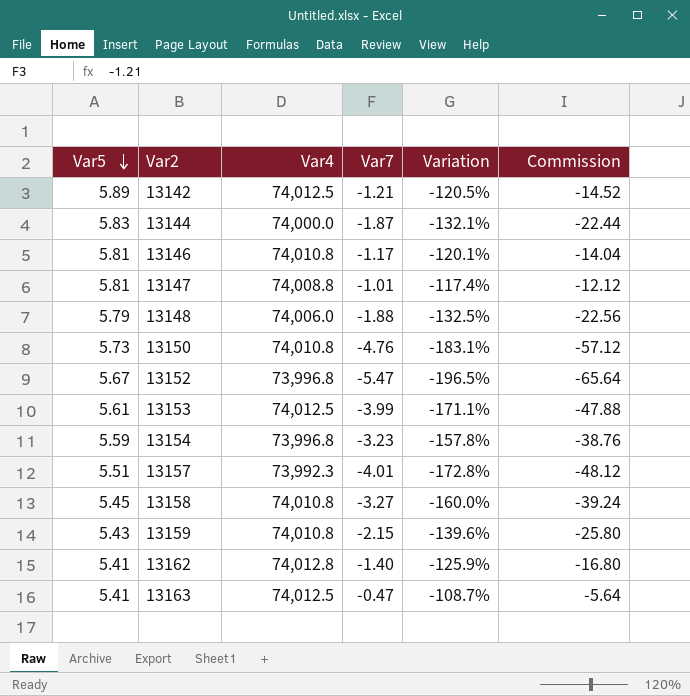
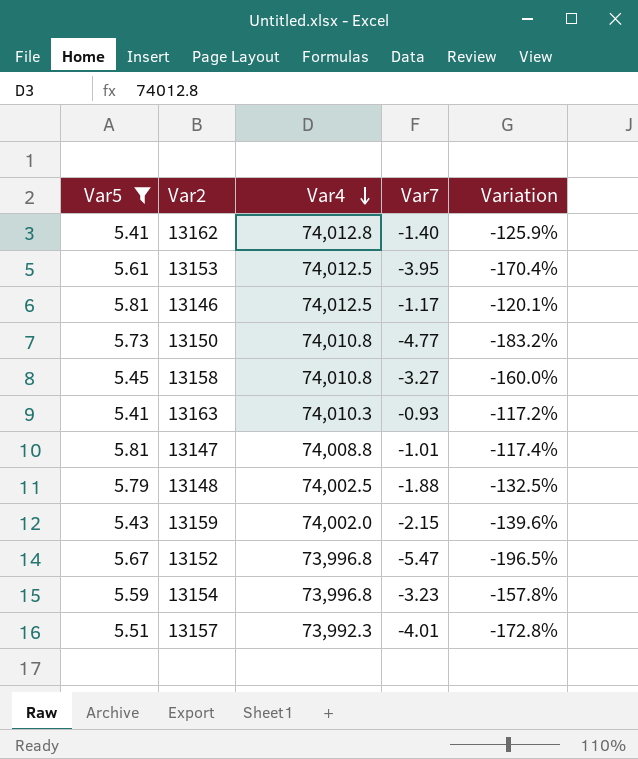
filter: none -> Var5 <= 5.81
row order: Var5 descending -> Var4 descending
column Commission | formula: [Var7] * 12 -> none
13153 | Var7: -3.99 -> -3.95
13153 | Variation: -171.1% -> -170.4%
13146 | Var4: 74,010.8 -> 74,012.5
13150 | Var7: -4.76 -> -4.77
13150 | Variation: -183.1% -> -183.2%
13163 | Var4: 74,012.5 -> 74,010.3
13163 | Var7: -0.47 -> -0.93
13163 | Variation: -108.7% -> -117.2%
13148 | Var4: 74,006.0 -> 74,002.5
13159 | Var4: 74,010.8 -> 74,002.0

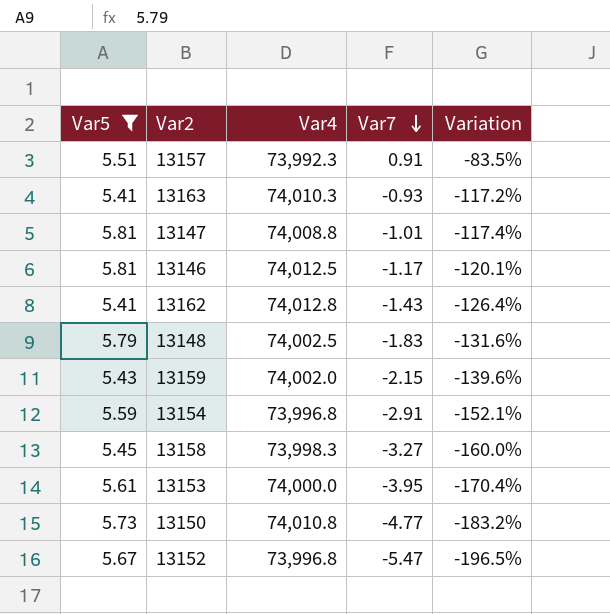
row order: Var4 descending -> Var7 descending
13157 | Var7: -4.01 -> 0.91
13157 | Variation: -172.8% -> -83.5%
13162 | Var7: -1.40 -> -1.43
13162 | Variation: -125.9% -> -126.4%
13148 | Var7: -1.88 -> -1.83
13148 | Variation: -132.5% -> -131.6%
13154 | Var7: -3.23 -> -2.91
13154 | Variation: -157.8% -> -152.1%
13158 | Var4: 74,010.8 -> 73,998.3
13153 | Var4: 74,012.5 -> 74,000.0

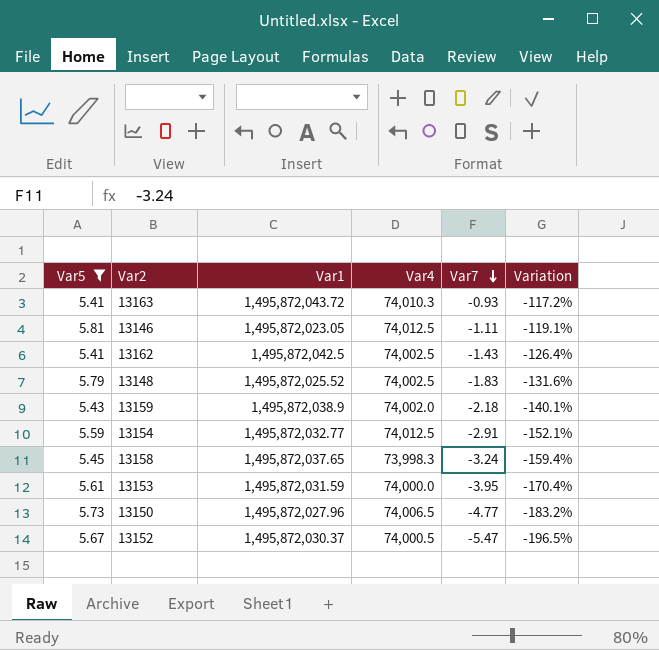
column Var1 | position: none -> 3
row 13157: 5.51 | 73,992.3 | 0.91 | -83.5% -> none
row 13147: 5.81 | 74,008.8 | -1.01 | -117.4% -> none
13146 | Var7: -1.17 -> -1.11
13146 | Variation: -120.1% -> -119.1%
13162 | Var4: 74,012.8 -> 74,002.5
13159 | Var7: -2.15 -> -2.18
13159 | Variation: -139.6% -> -140.1%
13154 | Var4: 73,996.8 -> 74,012.5
13158 | Var7: -3.27 -> -3.24
13158 | Variation: -160.0% -> -159.4%
13150 | Var4: 74,010.8 -> 74,006.5
13152 | Var4: 73,996.8 -> 74,000.5

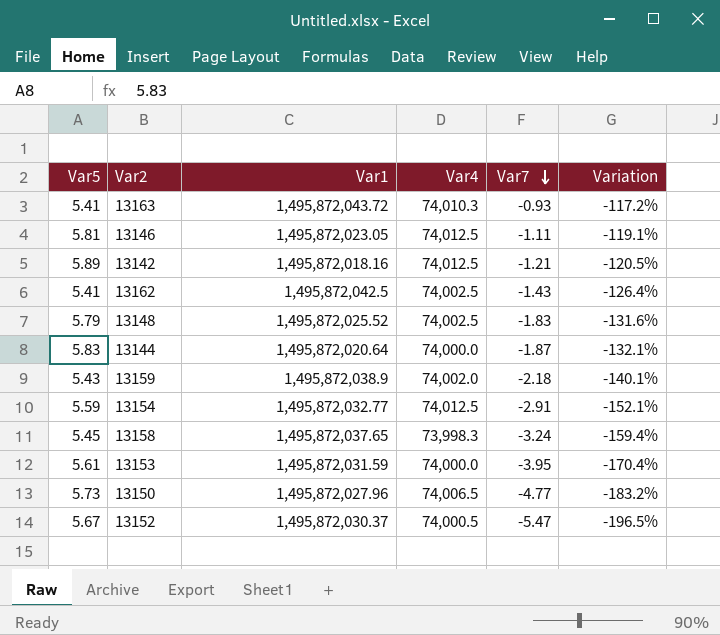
filter: Var5 <= 5.81 -> none

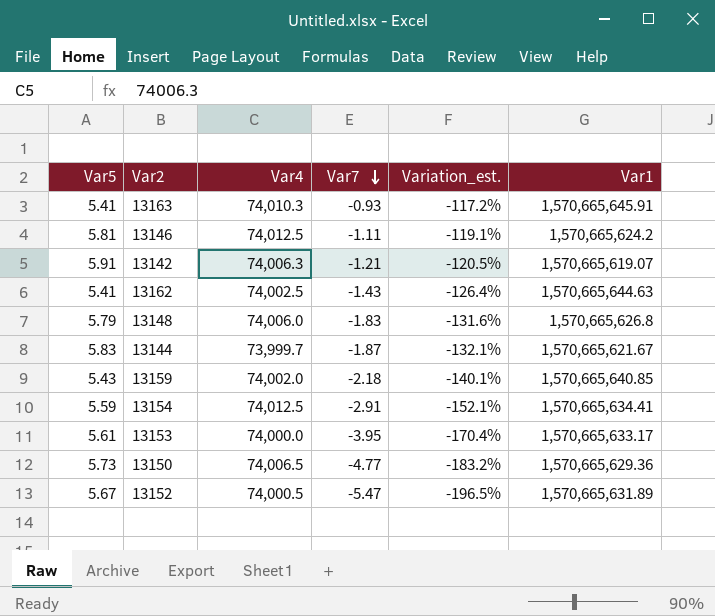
column name: Variation -> Variation_est.
column Var1 | position: 3 -> 6
row 13158: 5.45 | 1,495,872,037.65 | 73,998.3 | -3.24 | -159.4% -> none
13163 | Var1: 1,495,872,043.72 -> 1,570,665,645.91
13146 | Var1: 1,495,872,023.05 -> 1,570,665,624.2
13142 | Var5: 5.89 -> 5.91
13142 | Var4: 74,012.5 -> 74,006.3
13142 | Var1: 1,495,872,018.16 -> 1,570,665,619.07
13162 | Var1: 1,495,872,042.5 -> 1,570,665,644.63
13148 | Var4: 74,002.5 -> 74,006.0
13148 | Var1: 1,495,872,025.52 -> 1,570,665,626.8
13144 | Var4: 74,000.0 -> 73,999.7
13144 | Var1: 1,495,872,020.64 -> 1,570,665,621.67
13159 | Var1: 1,495,872,038.9 -> 1,570,665,640.85
13154 | Var1: 1,495,872,032.77 -> 1,570,665,634.41
13153 | Var1: 1,495,872,031.59 -> 1,570,665,633.17
13150 | Var1: 1,495,872,027.96 -> 1,570,665,629.36
13152 | Var1: 1,495,872,030.37 -> 1,570,665,631.89

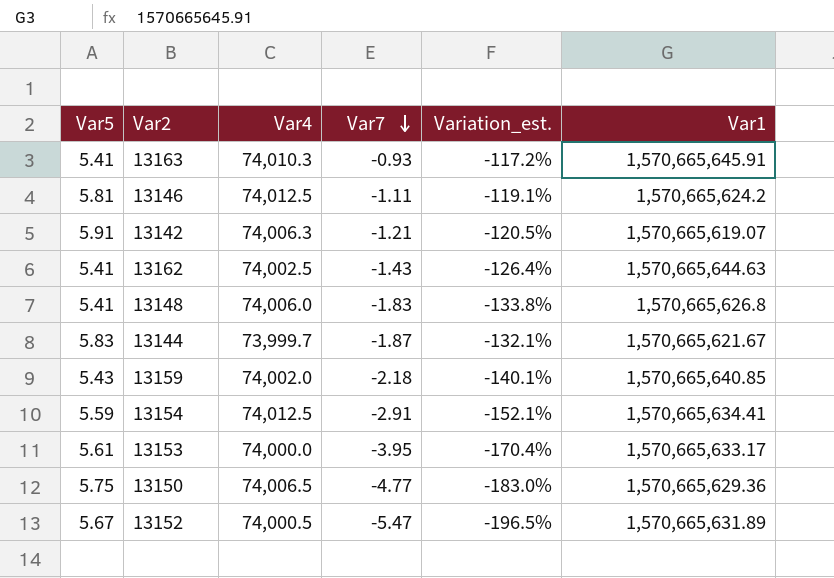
13148 | Var5: 5.79 -> 5.41
13148 | Variation_est.: -131.6% -> -133.8%
13150 | Var5: 5.73 -> 5.75
13150 | Variation_est.: -183.2% -> -183.0%

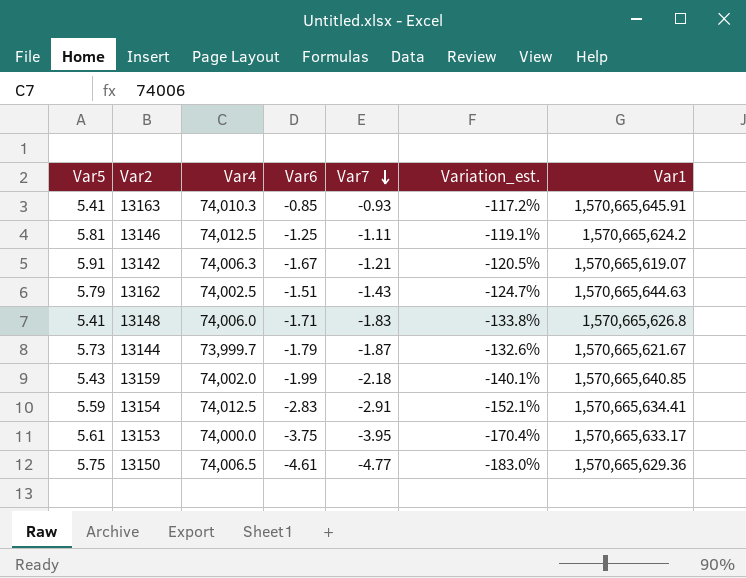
column Var6 | position: none -> 4
row 13152: 5.67 | 74,000.5 | -5.47 | -196.5% | 1,570,665,631.89 -> none
13162 | Var5: 5.41 -> 5.79
13162 | Variation_est.: -126.4% -> -124.7%
13144 | Var5: 5.83 -> 5.73
13144 | Variation_est.: -132.1% -> -132.6%

